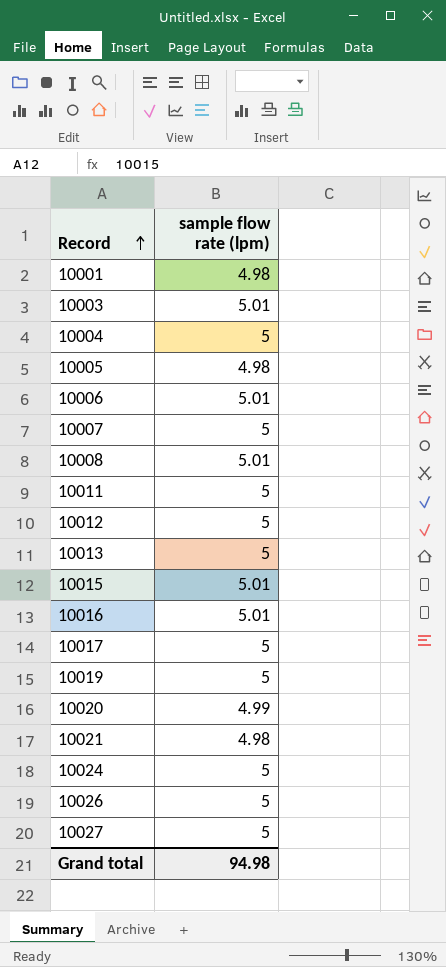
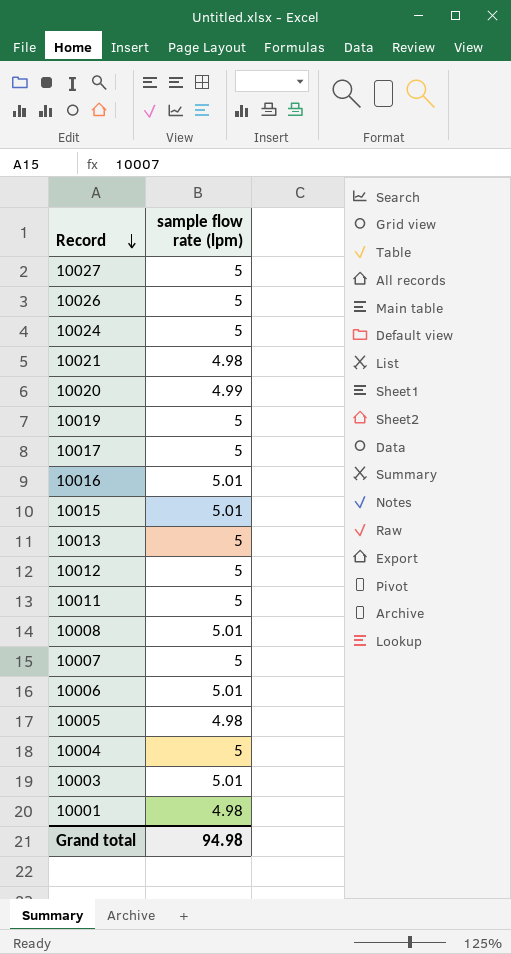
row order: Record ascending -> Record descending

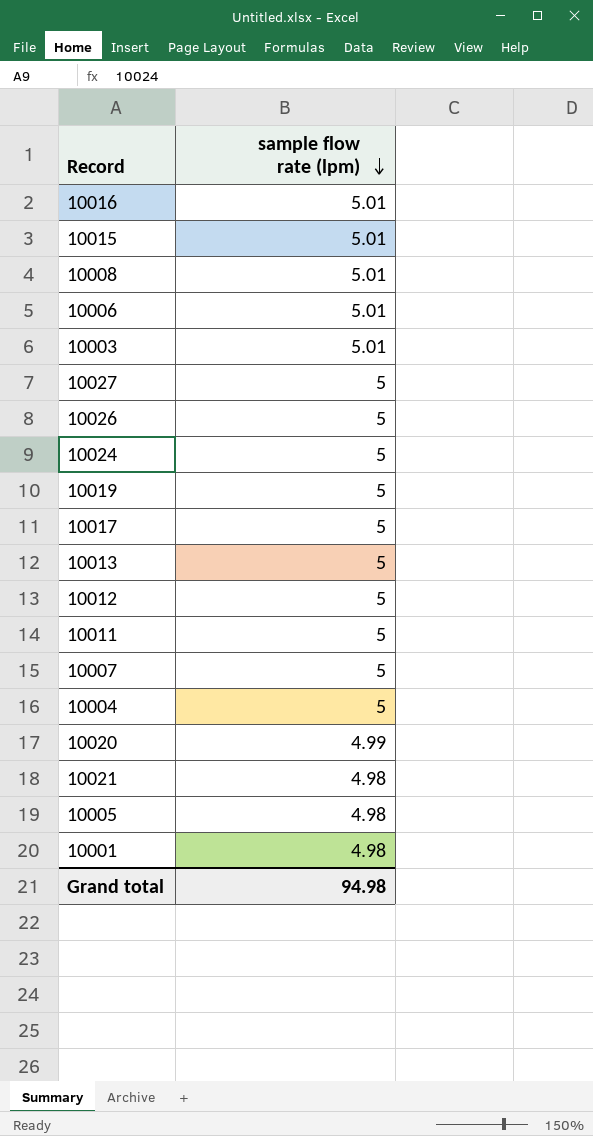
row order: Record descending -> sample flow rate (lpm) descending

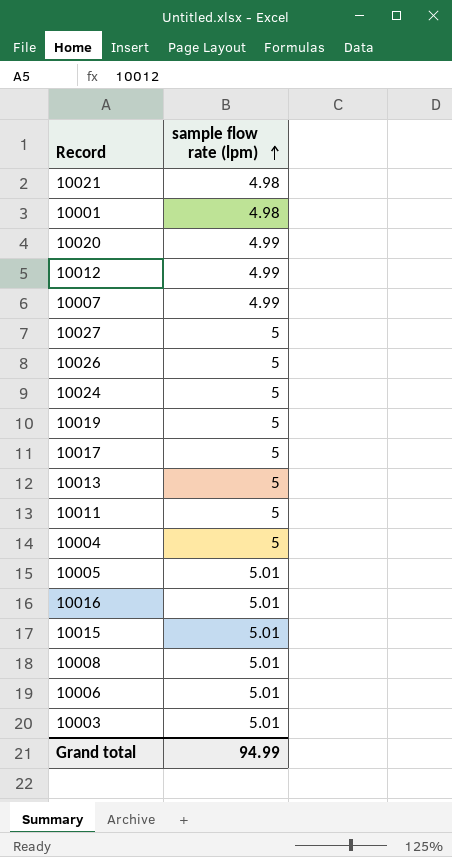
row order: sample flow rate (lpm) descending -> sample flow rate (lpm) ascending
10012 | sample flow rate (lpm): 5 -> 4.99
10007 | sample flow rate (lpm): 5 -> 4.99
10005 | sample flow rate (lpm): 4.98 -> 5.01
Grand total | sample flow rate (lpm): 94.98 -> 94.99

